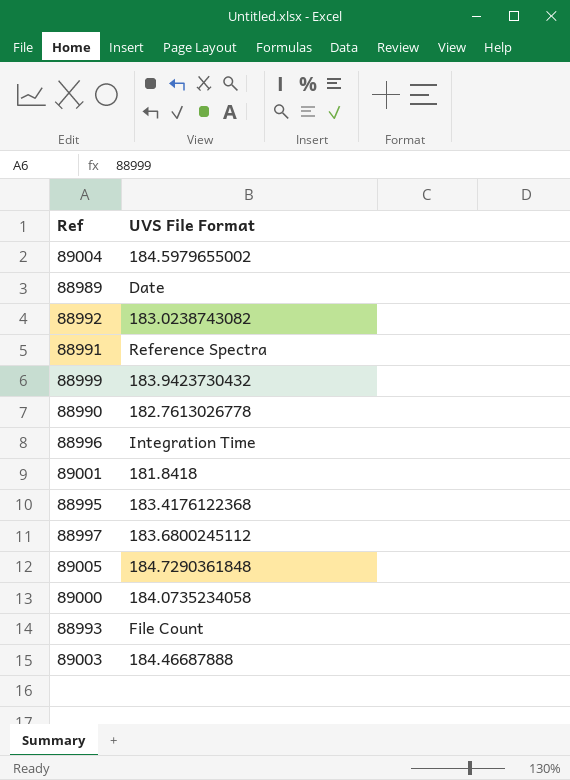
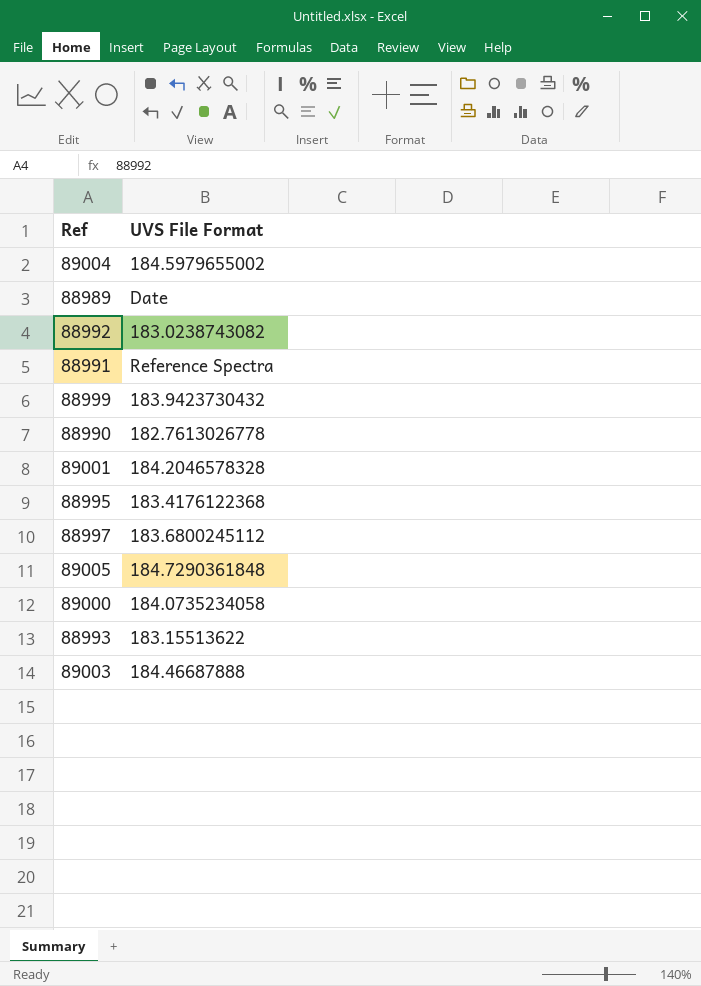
row 88996: Integration Time -> none
89001 | UVS File Format: 181.8418 -> 184.2046578328
88993 | UVS File Format: File Count -> 183.15513622

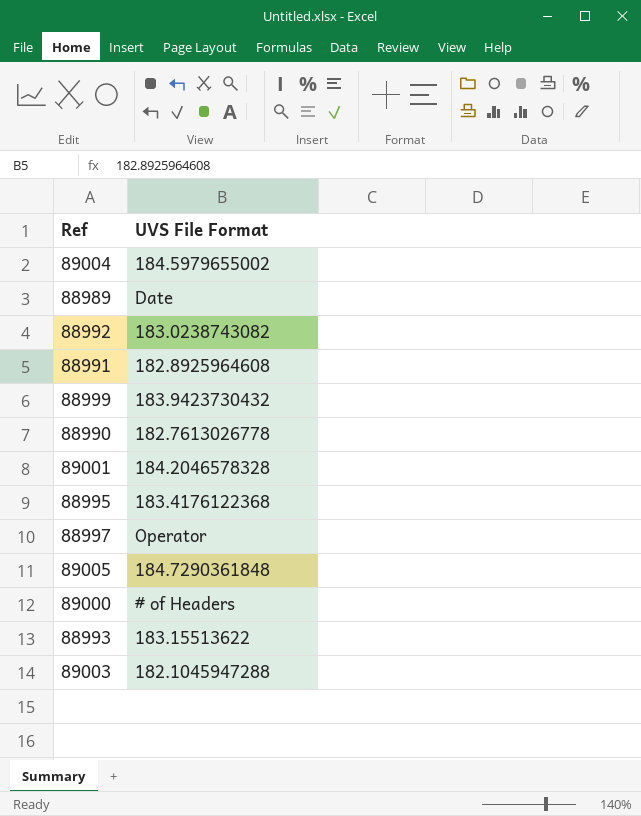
88991 | UVS File Format: Reference Spectra -> 182.8925964608
88997 | UVS File Format: 183.6800245112 -> Operator
89000 | UVS File Format: 184.0735234058 -> # of Headers
89003 | UVS File Format: 184.46687888 -> 182.1045947288

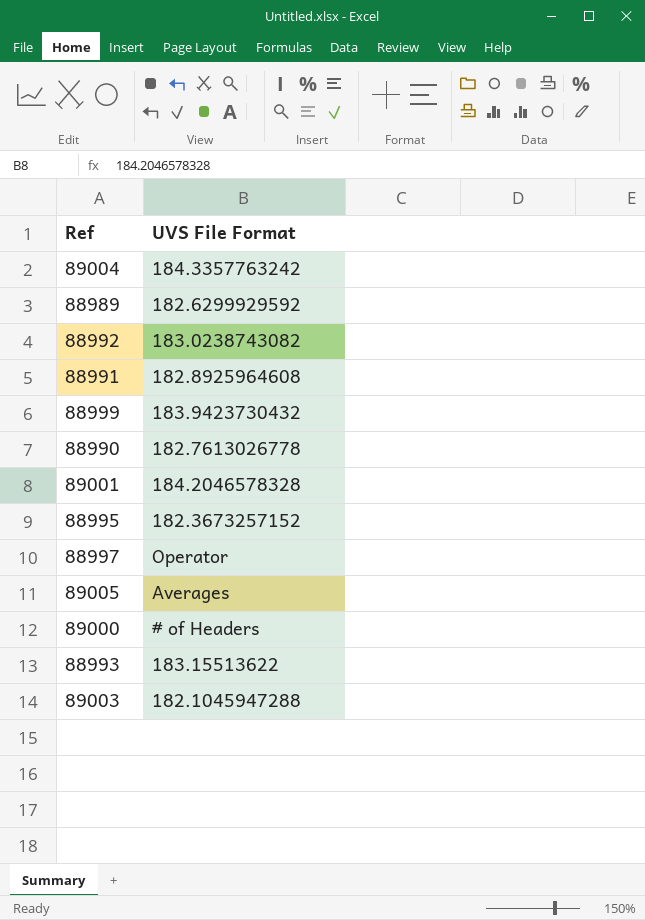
89004 | UVS File Format: 184.5979655002 -> 184.3357763242
88989 | UVS File Format: Date -> 182.6299929592
88995 | UVS File Format: 183.4176122368 -> 182.3673257152
89005 | UVS File Format: 184.7290361848 -> Averages

